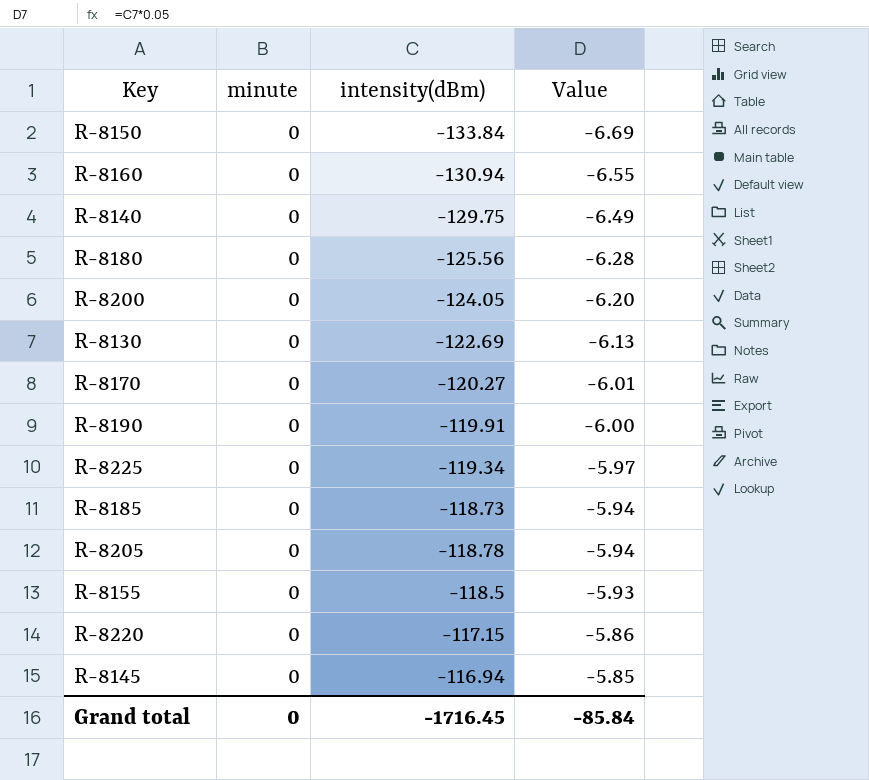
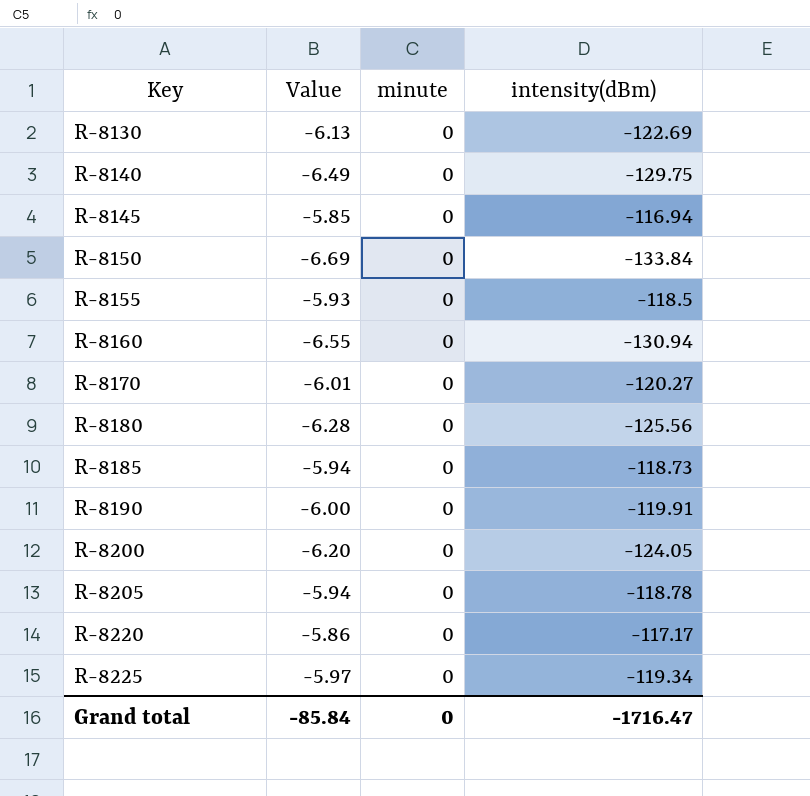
row order: Value ascending -> Key ascending
column Value | position: 4 -> 2
R-8220 | intensity(dBm): -117.15 -> -117.17
Grand total | intensity(dBm): -1716.45 -> -1716.47

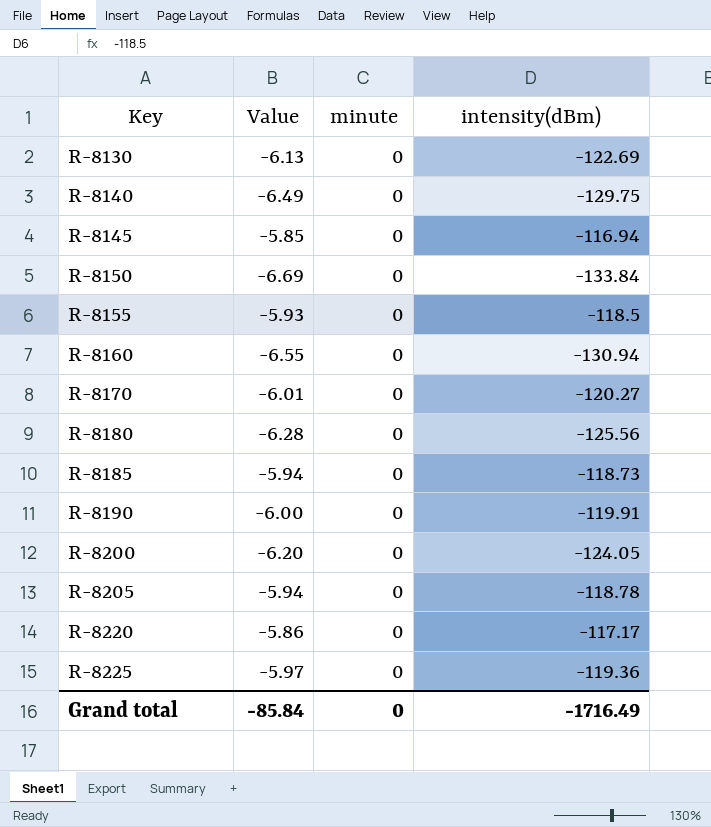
R-8225 | intensity(dBm): -119.34 -> -119.36
Grand total | intensity(dBm): -1716.47 -> -1716.49

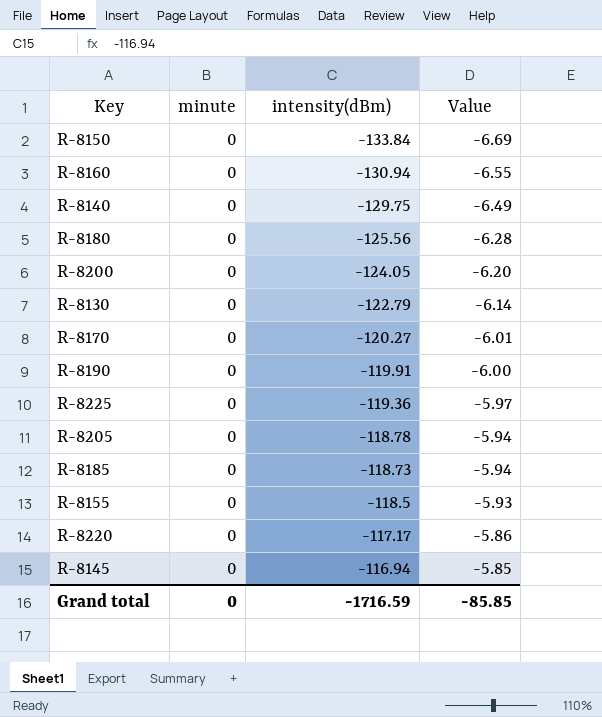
row order: Key ascending -> intensity(dBm) ascending
column Value | position: 2 -> 4
R-8130 | intensity(dBm): -122.69 -> -122.79
R-8130 | Value: -6.13 -> -6.14
Grand total | intensity(dBm): -1716.49 -> -1716.59
Grand total | Value: -85.84 -> -85.85

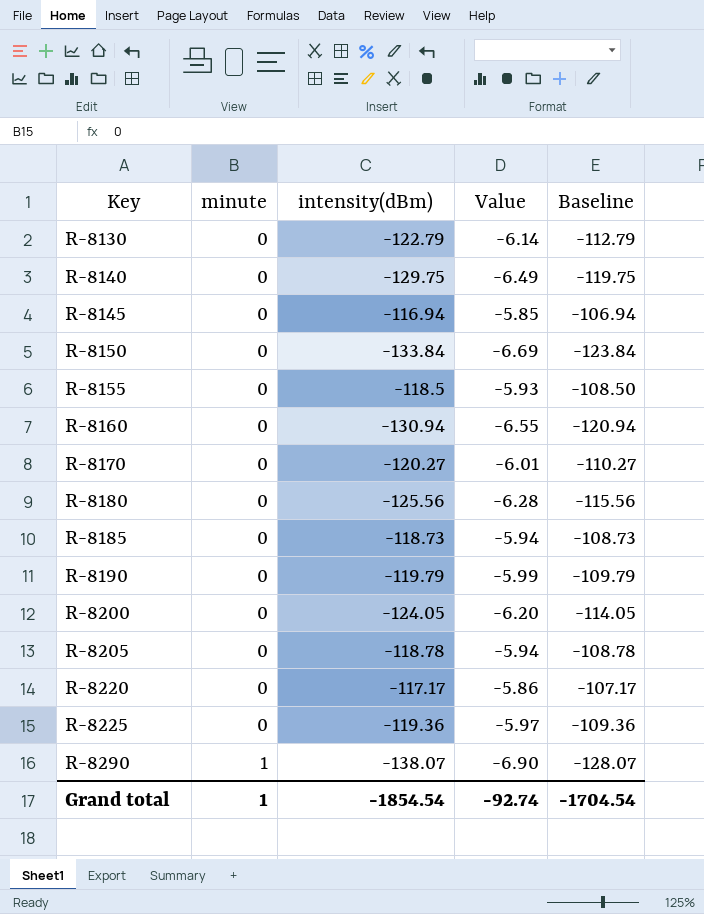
row order: intensity(dBm) ascending -> Key ascending
column Baseline | formula: none -> [intensity(dBm)] + 10
R-8190 | intensity(dBm): -119.91 -> -119.79
R-8190 | Value: -6.00 -> -5.99
row R-8290: none -> 1 | -138.07 | -6.90 | -128.07
Grand total | minute: 0 -> 1
Grand total | intensity(dBm): -1716.59 -> -1854.54
Grand total | Value: -85.85 -> -92.74

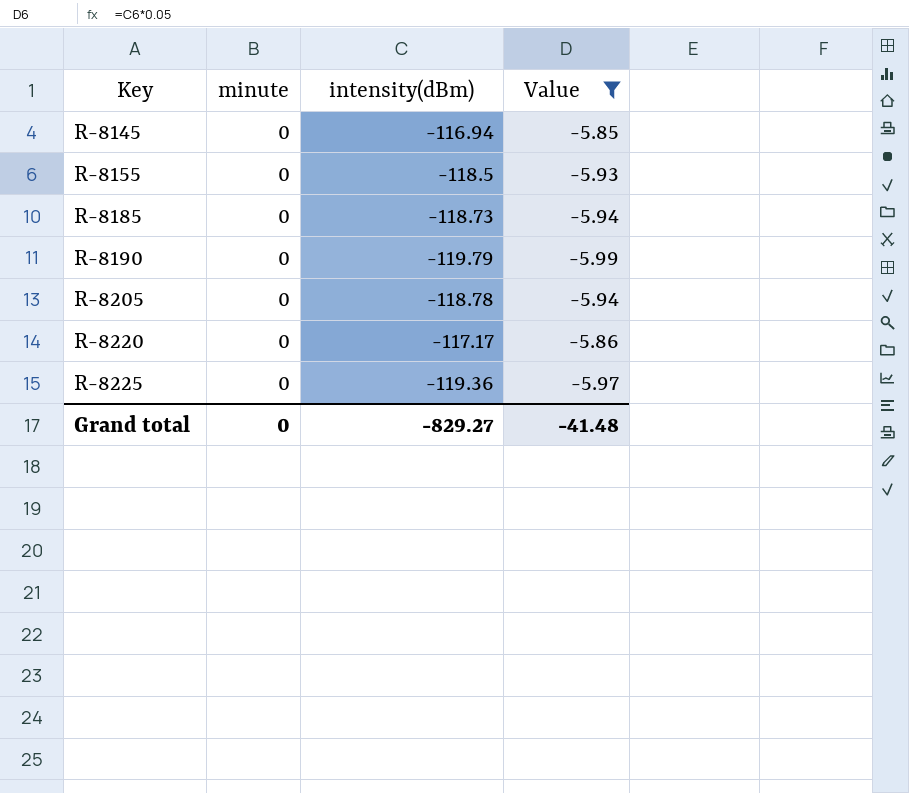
filter: none -> Value >= -5.99
column Baseline | formula: [intensity(dBm)] + 10 -> none
Grand total | minute: 1 -> 0
Grand total | intensity(dBm): -1854.54 -> -829.27
Grand total | Value: -92.74 -> -41.48

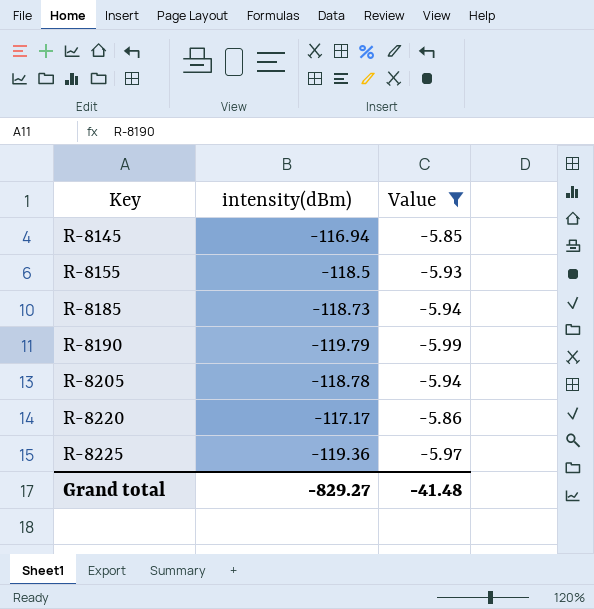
column minute | position: 2 -> none

